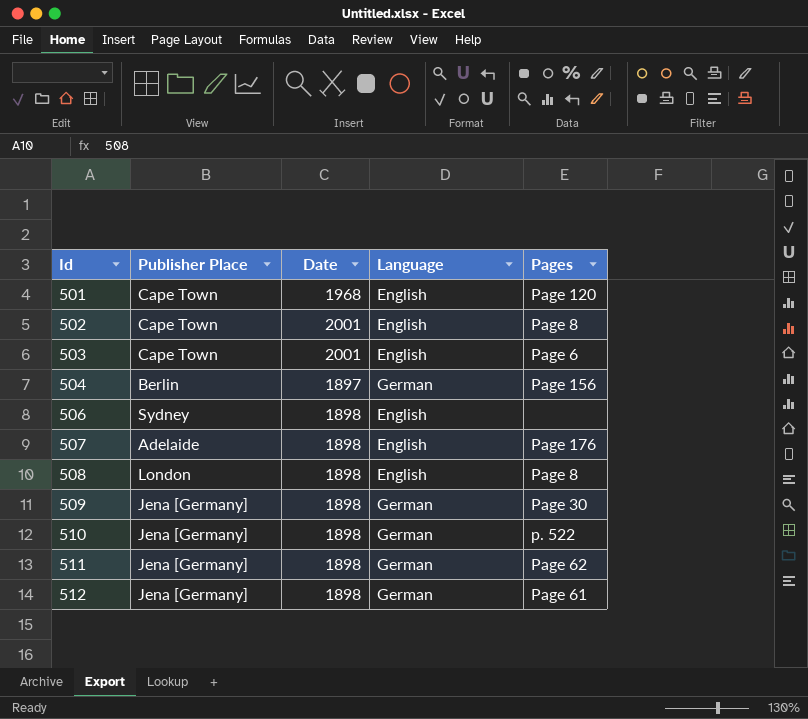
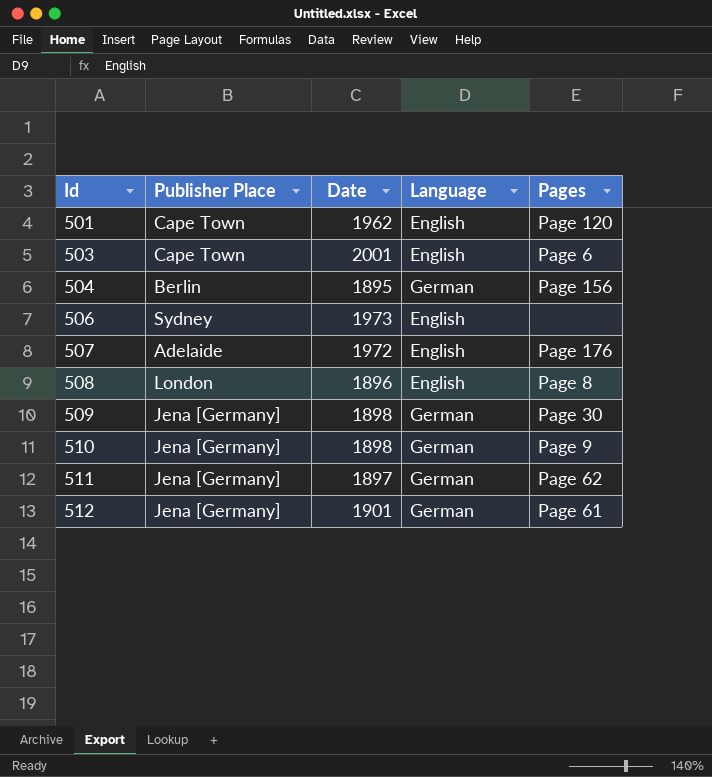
row 502: Cape Town | 2001 | English | Page 8 -> none
501 | Date: 1968 -> 1962
504 | Date: 1897 -> 1895
506 | Date: 1898 -> 1973
507 | Date: 1898 -> 1972
508 | Date: 1898 -> 1896
510 | Pages: p. 522 -> Page 9
511 | Date: 1898 -> 1897
512 | Date: 1898 -> 1901

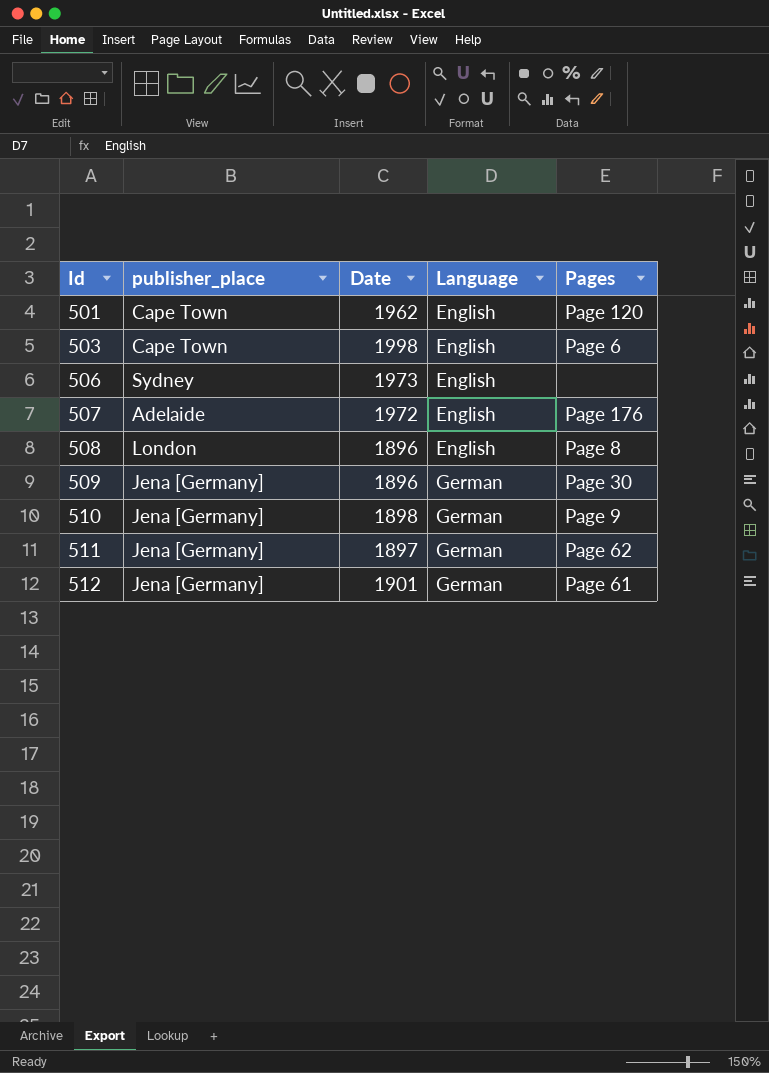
column name: Publisher Place -> publisher_place
row 504: Berlin | 1895 | German | Page 156 -> none
503 | Date: 2001 -> 1998
509 | Date: 1898 -> 1896

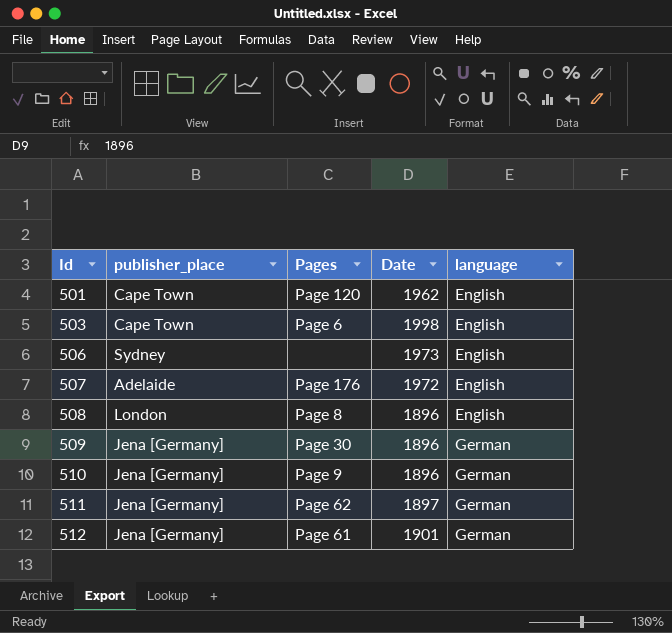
column Pages | position: 5 -> 3
column name: Language -> language
510 | Date: 1898 -> 1896

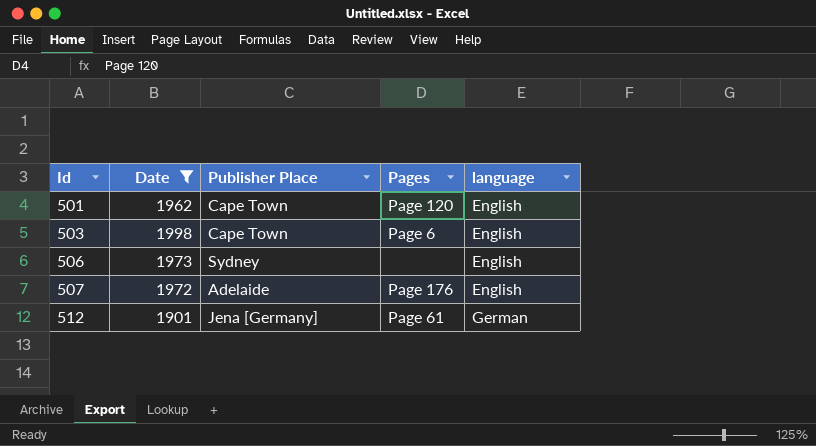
filter: none -> Date >= 1901
column Date | position: 4 -> 2
column name: publisher_place -> Publisher Place

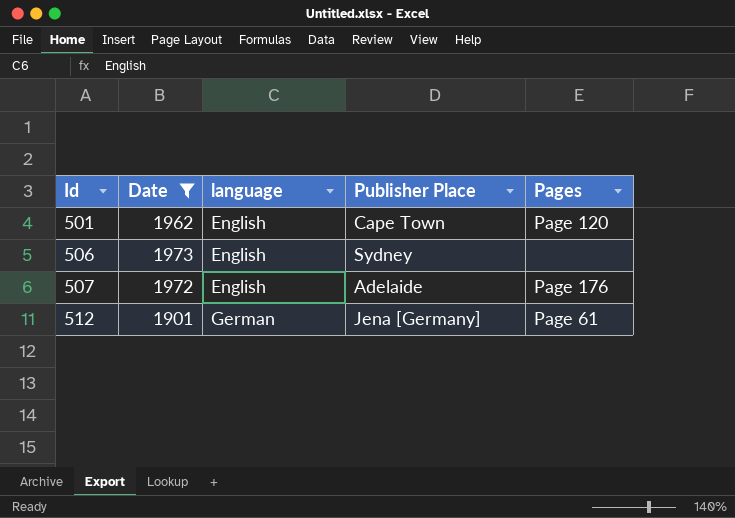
column language | position: 5 -> 3
row 503: 1998 | Cape Town | Page 6 | English -> none

